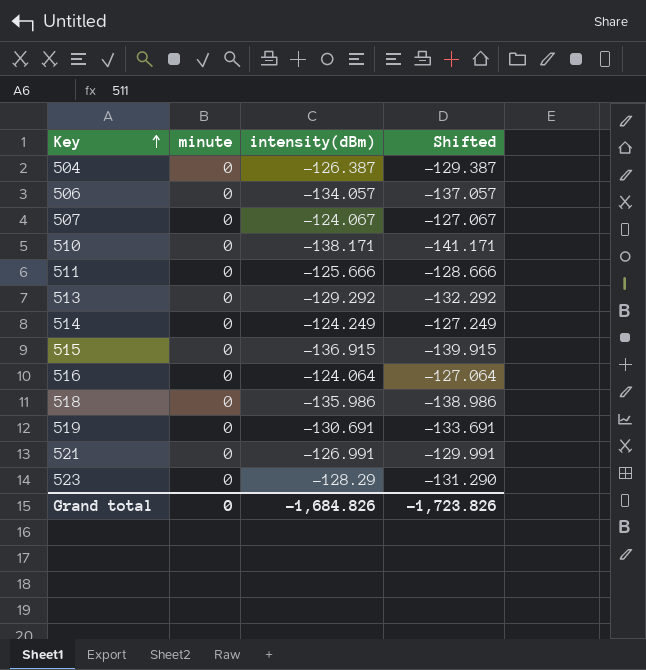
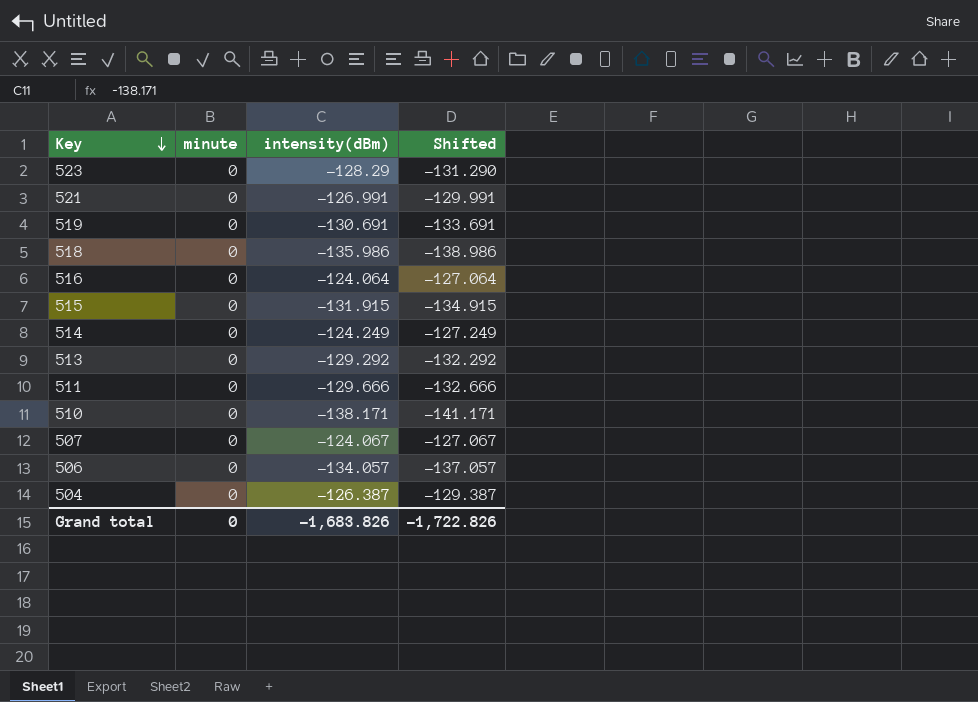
row order: Key ascending -> Key descending
515 | intensity(dBm): -136.915 -> -131.915
515 | Shifted: -139.915 -> -134.915
511 | intensity(dBm): -125.666 -> -129.666
511 | Shifted: -128.666 -> -132.666
Grand total | intensity(dBm): -1,684.826 -> -1,683.826
Grand total | Shifted: -1,723.826 -> -1,722.826

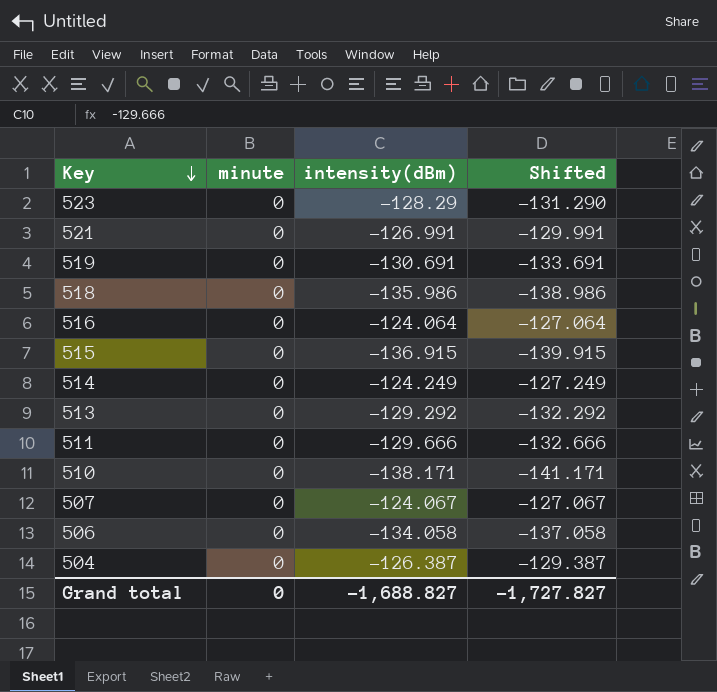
515 | intensity(dBm): -131.915 -> -136.915
515 | Shifted: -134.915 -> -139.915
506 | intensity(dBm): -134.057 -> -134.058
506 | Shifted: -137.057 -> -137.058
Grand total | intensity(dBm): -1,683.826 -> -1,688.827
Grand total | Shifted: -1,722.826 -> -1,727.827

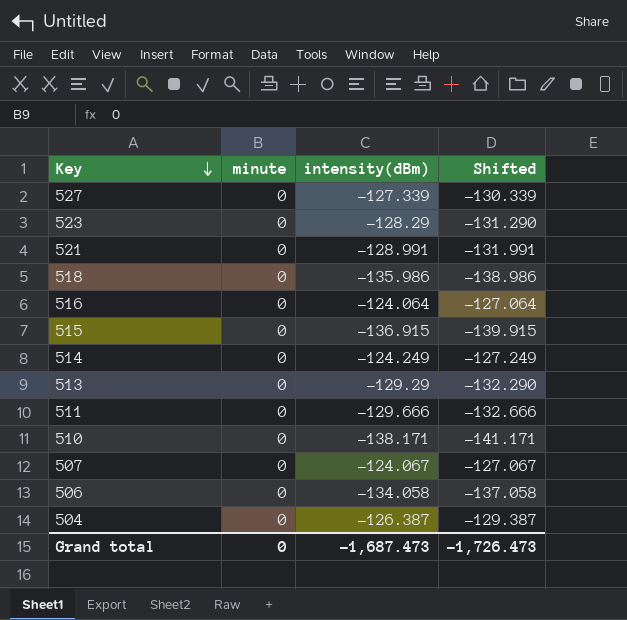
row 519: 0 | -130.691 | -133.691 -> none
row 527: none -> 0 | -127.339 | -130.339
521 | intensity(dBm): -126.991 -> -128.991
521 | Shifted: -129.991 -> -131.991
513 | intensity(dBm): -129.292 -> -129.29
513 | Shifted: -132.292 -> -132.290
Grand total | intensity(dBm): -1,688.827 -> -1,687.473
Grand total | Shifted: -1,727.827 -> -1,726.473

